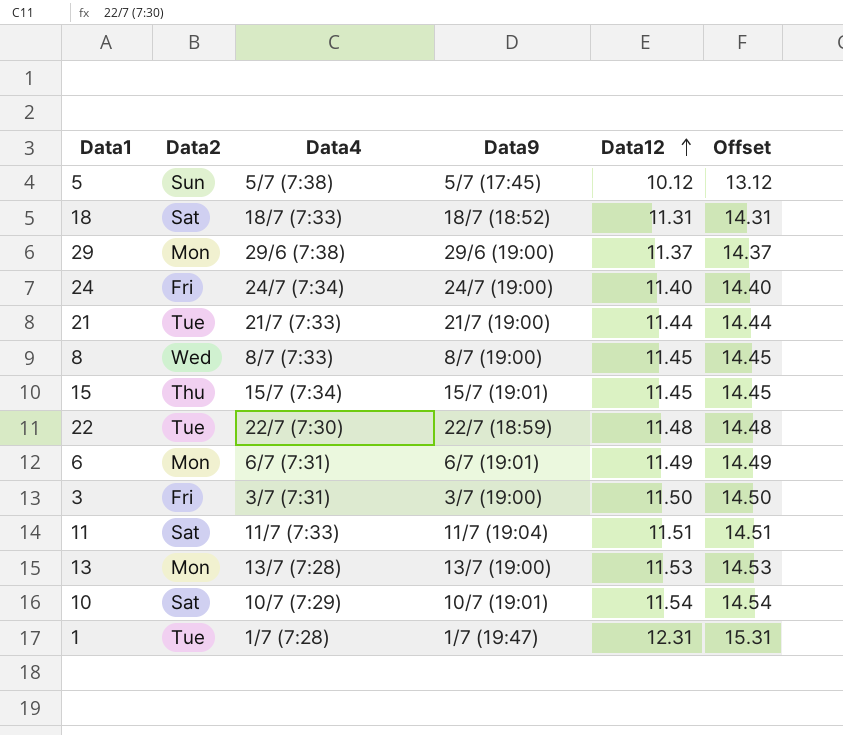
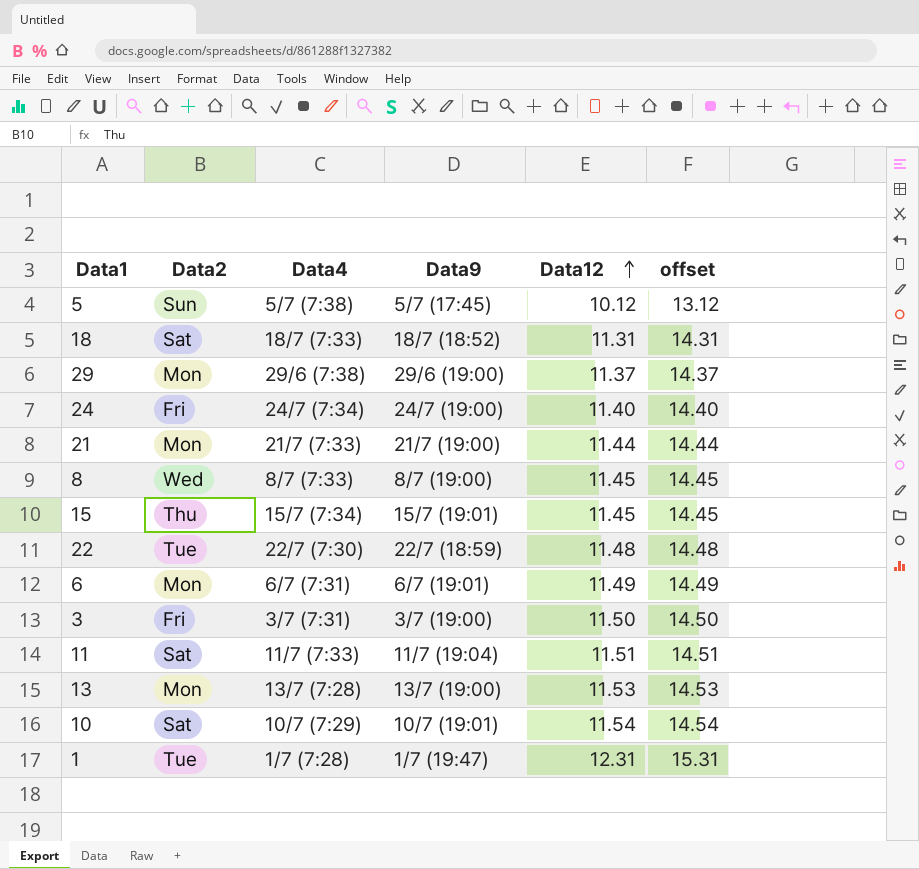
column name: Offset -> offset
21 | Data2: Tue -> Mon

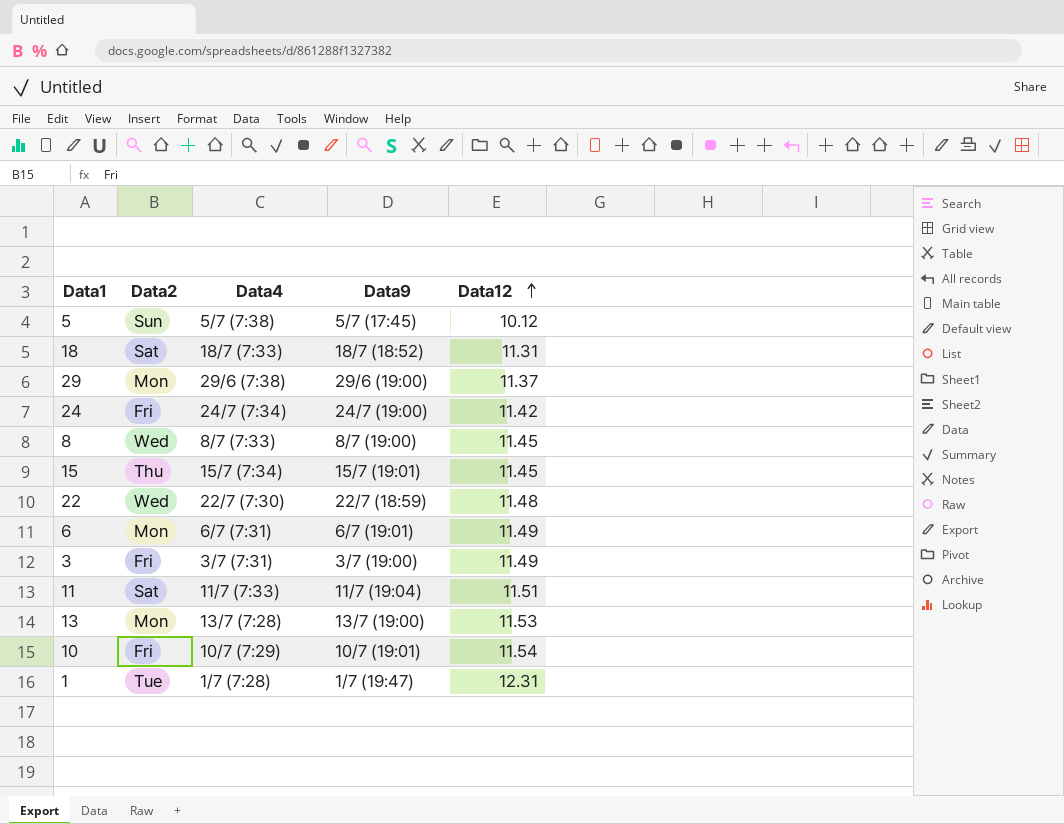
column offset | formula: [Data12] + 3 -> none
row 21: Mon | 21/7 (7:33) | 21/7 (19:00) | 11.44 | 14.44 -> none
24 | Data12: 11.40 -> 11.42
22 | Data2: Tue -> Wed
3 | Data12: 11.50 -> 11.49
10 | Data2: Sat -> Fri

